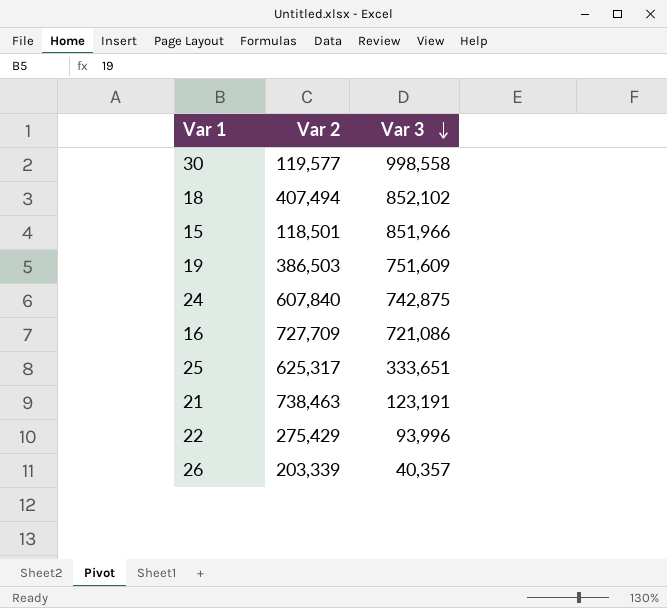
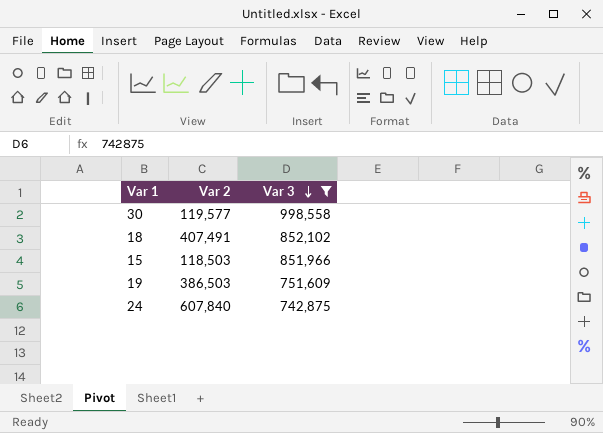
filter: none -> Var 3 >= 742,875
18 | Var 2: 407,494 -> 407,491
15 | Var 2: 118,501 -> 118,503

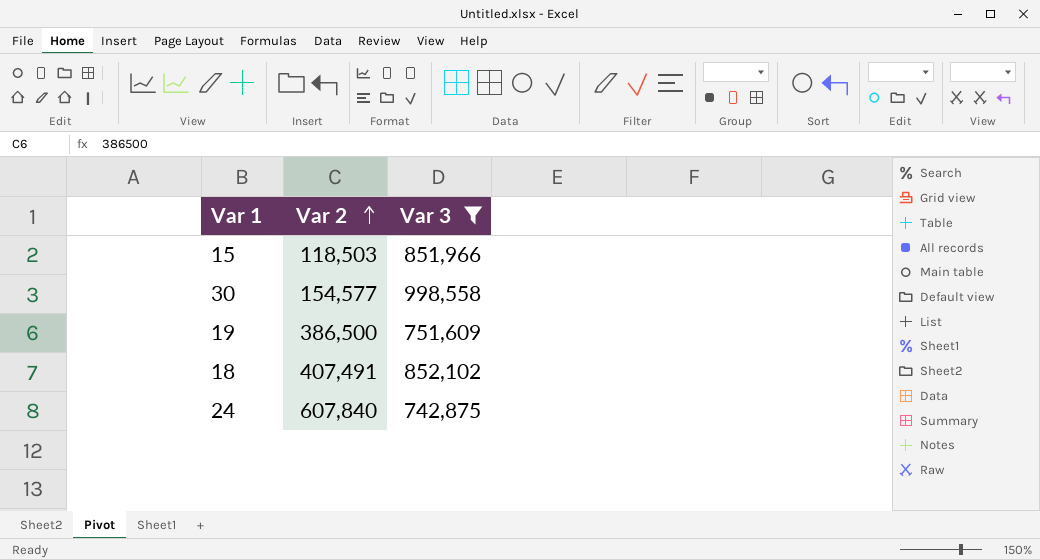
row order: Var 3 descending -> Var 2 ascending
30 | Var 2: 119,577 -> 154,577
19 | Var 2: 386,503 -> 386,500

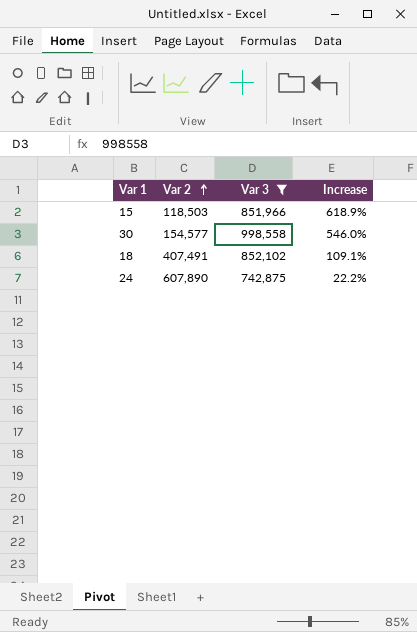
column Increase | formula: none -> ([Var 3] - [Var 2]) / [Var 2]
row 19: 386,500 | 751,609 -> none
24 | Var 2: 607,840 -> 607,890

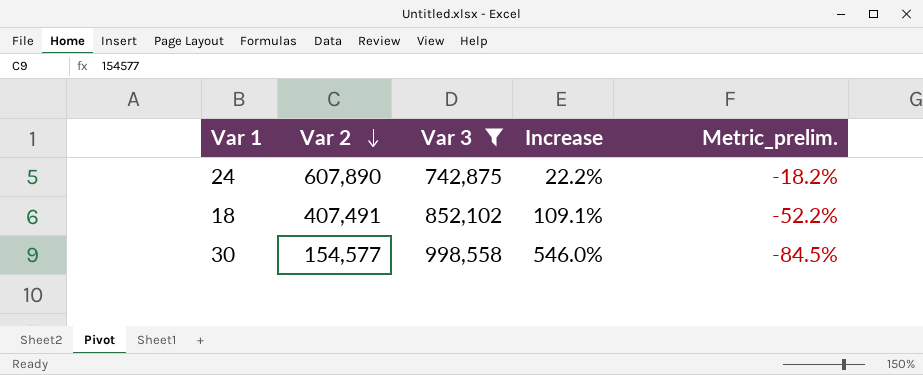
row order: Var 2 ascending -> Var 2 descending
column Metric_prelim. | formula: none -> ([Var 2] - [Var 3]) / [Var 3]
row 15: 118,503 | 851,966 | 618.9% -> none

